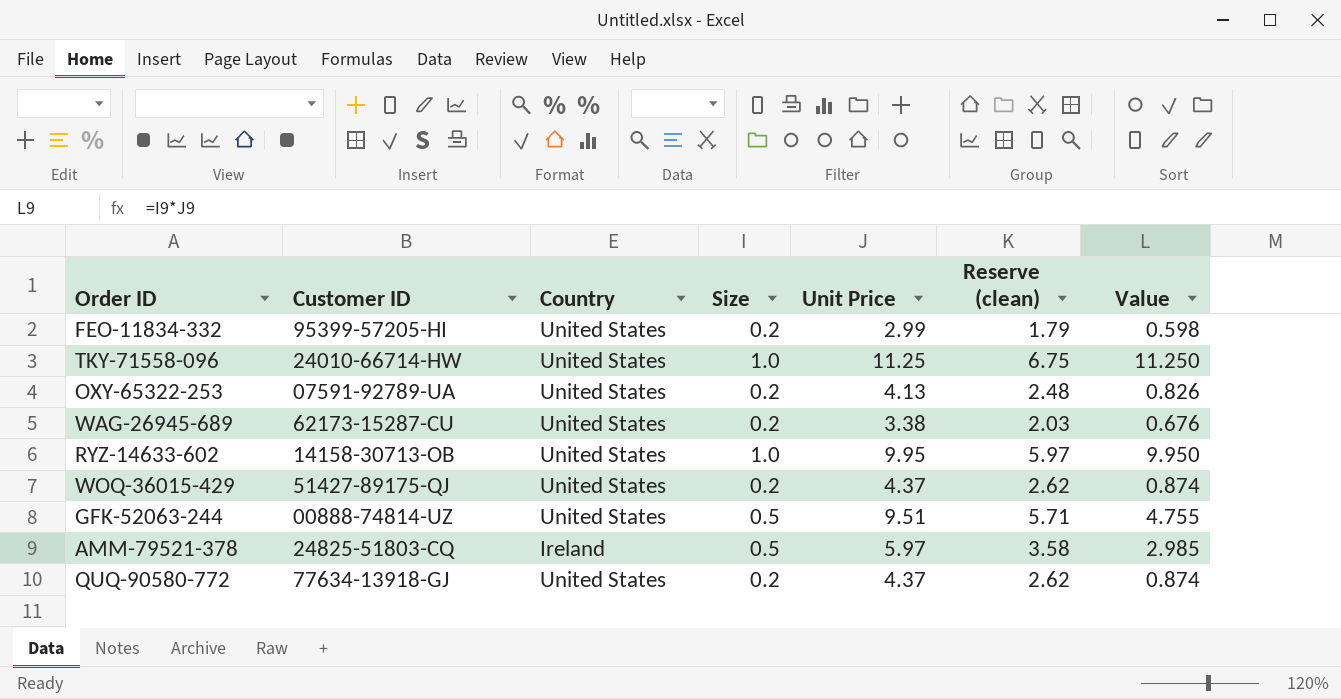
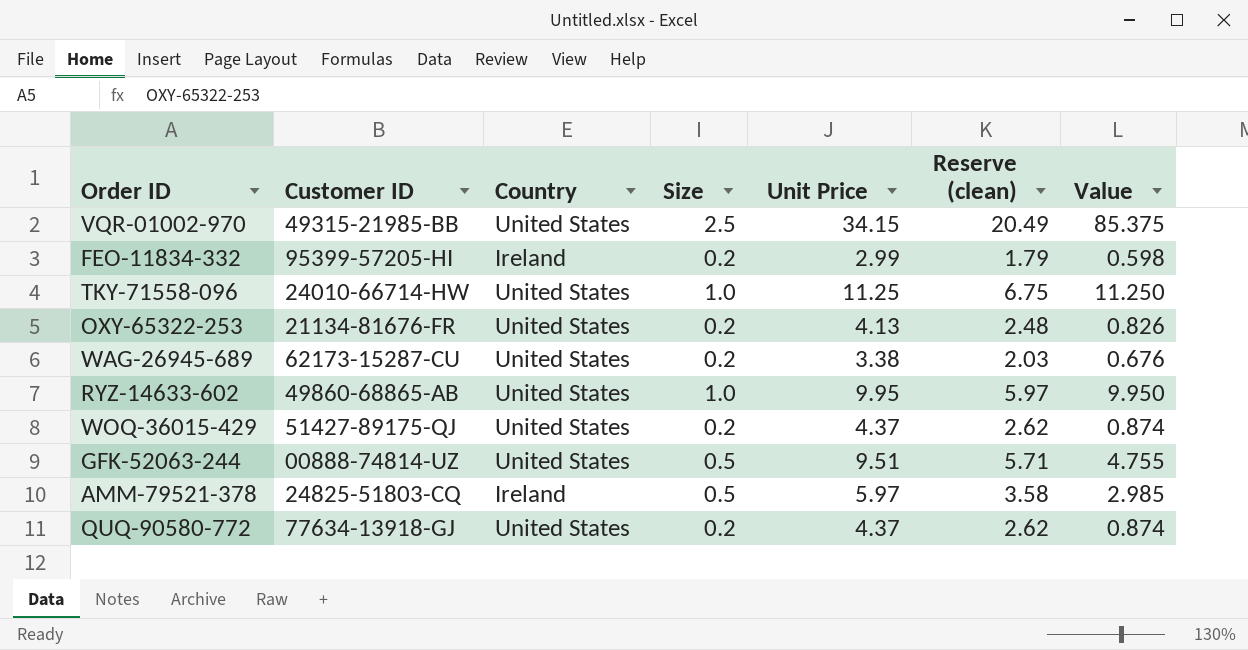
row VQR-01002-970: none -> 49315-21985-BB | United States | 2.5 | 34.15 | 20.49 | 85.375
FEO-11834-332 | Country: United States -> Ireland
OXY-65322-253 | Customer ID: 07591-92789-UA -> 21134-81676-FR
RYZ-14633-602 | Customer ID: 14158-30713-OB -> 49860-68865-AB

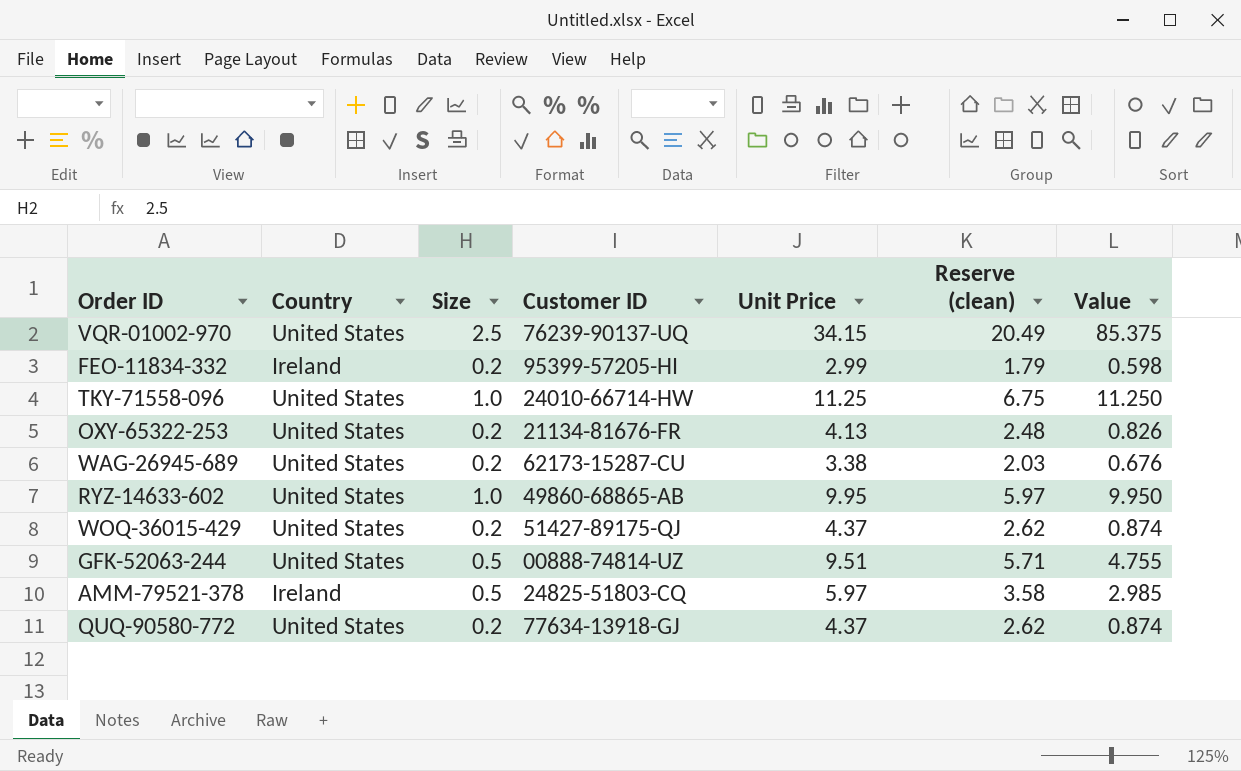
column Customer ID | position: 2 -> 4
VQR-01002-970 | Customer ID: 49315-21985-BB -> 76239-90137-UQ

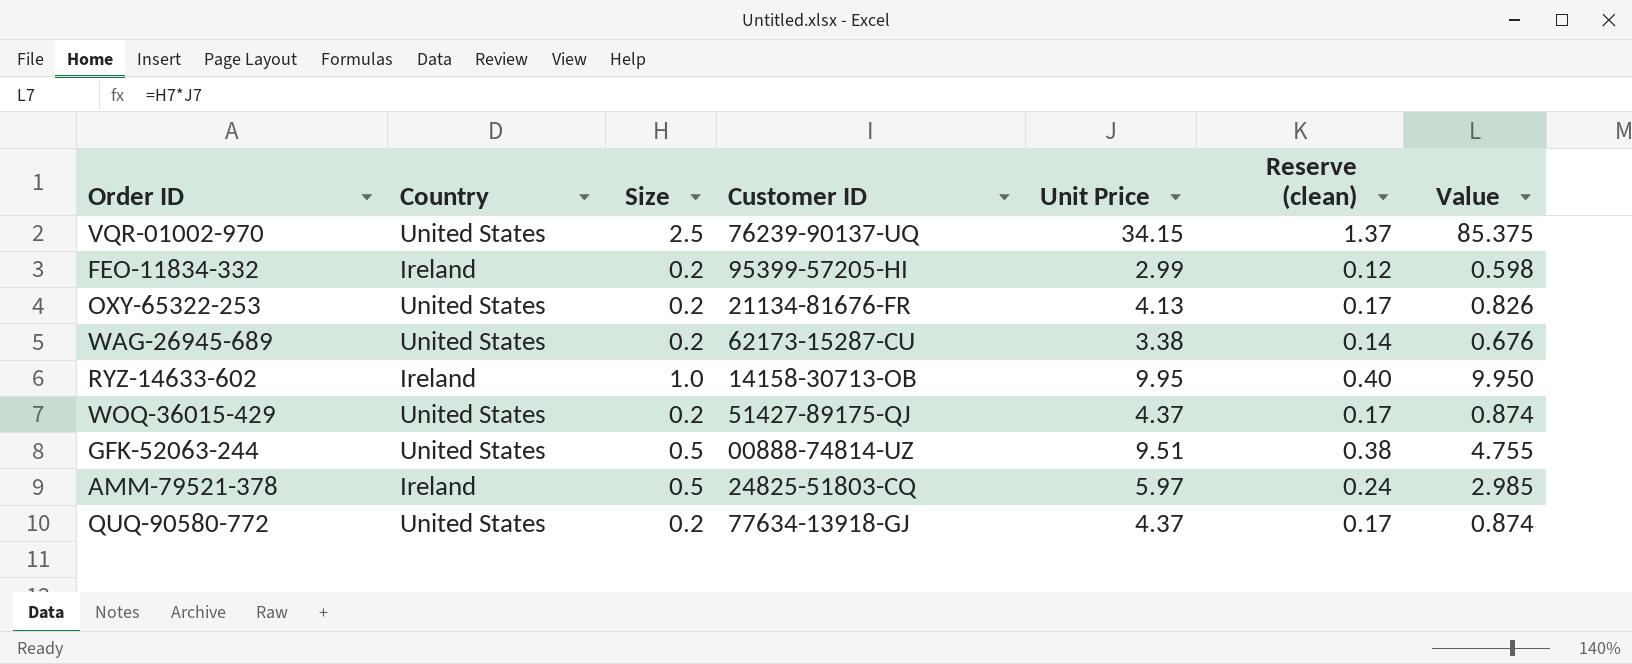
column Reserve (clean) | formula: [Unit Price] * 0.6 -> [Unit Price] * 0.04
row TKY-71558-096: United States | 1.0 | 24010-66714-HW | 11.25 | 6.75 | 11.250 -> none
RYZ-14633-602 | Country: United States -> Ireland
RYZ-14633-602 | Customer ID: 49860-68865-AB -> 14158-30713-OB

